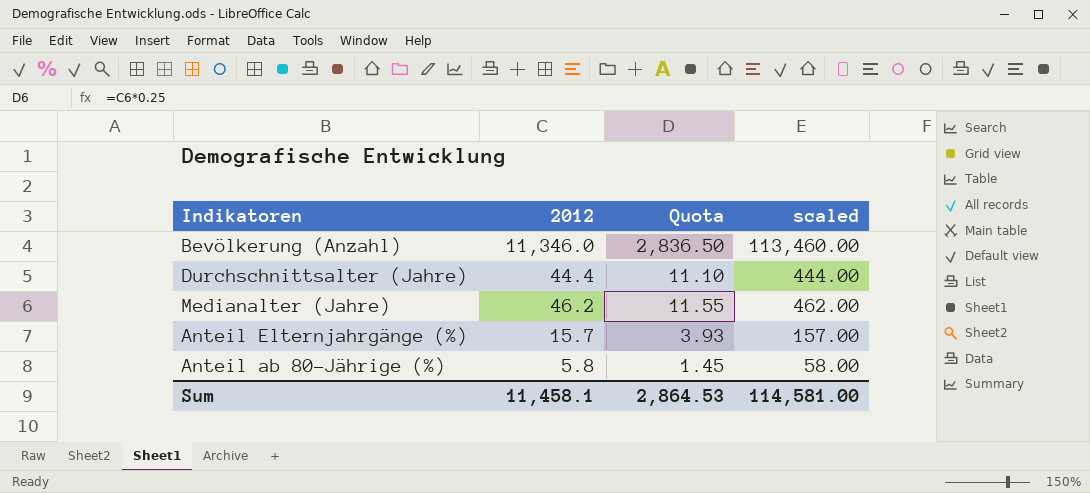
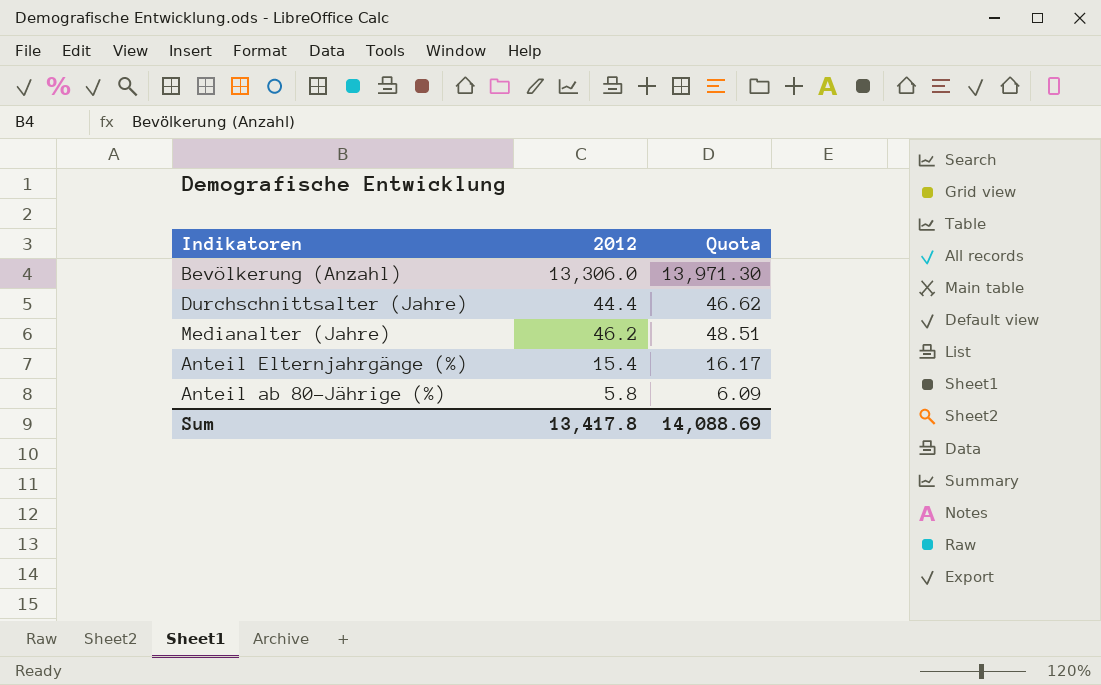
column scaled | formula: [2012] * 10 -> none
column Quota | formula: [2012] * 0.25 -> [2012] * 1.05
Bevölkerung (Anzahl) | 2012: 11,346.0 -> 13,306.0
Anteil Elternjahrgänge (%) | 2012: 15.7 -> 15.4
Sum | 2012: 11,458.1 -> 13,417.8
Sum | Quota: 2,864.53 -> 14,088.69

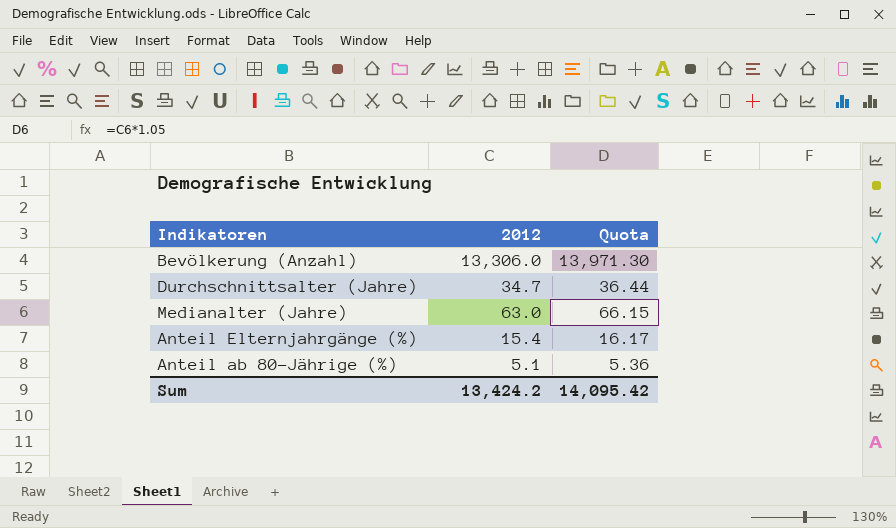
Durchschnittsalter (Jahre) | 2012: 44.4 -> 34.7
Durchschnittsalter (Jahre) | Quota: 46.62 -> 36.44
Medianalter (Jahre) | 2012: 46.2 -> 63.0
Medianalter (Jahre) | Quota: 48.51 -> 66.15
Anteil ab 80-Jährige (%) | 2012: 5.8 -> 5.1
Anteil ab 80-Jährige (%) | Quota: 6.09 -> 5.36
Sum | 2012: 13,417.8 -> 13,424.2
Sum | Quota: 14,088.69 -> 14,095.42

